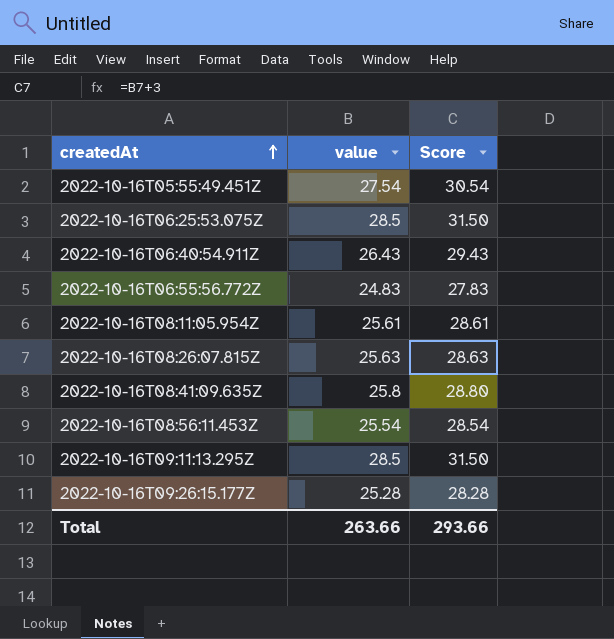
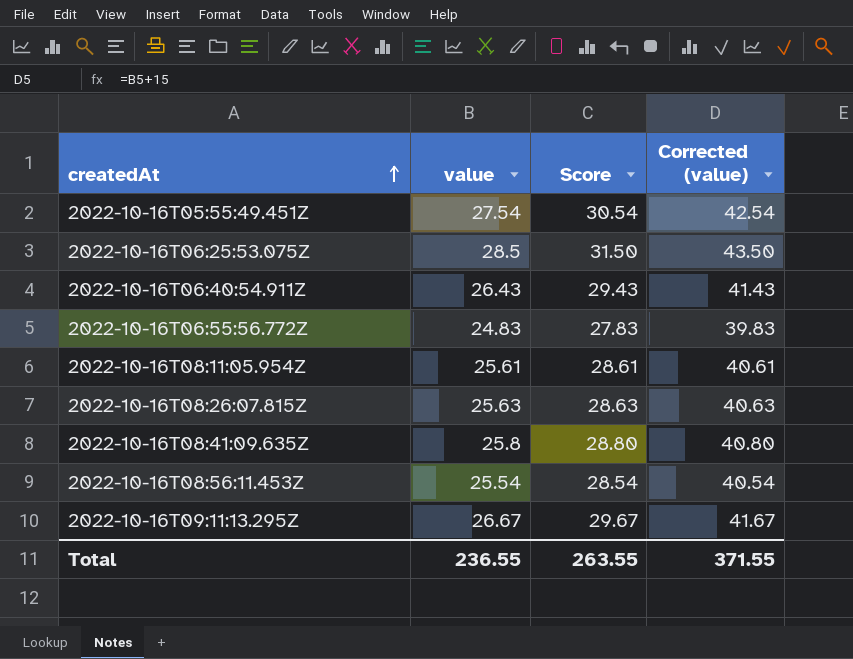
column Corrected (value) | formula: none -> [value] + 15
row 2022-10-16T09:26:15.177Z: 25.28 | 28.28 -> none
2022-10-16T09:11:13.295Z | value: 28.5 -> 26.67
2022-10-16T09:11:13.295Z | Score: 31.50 -> 29.67
Total | value: 263.66 -> 236.55
Total | Score: 293.66 -> 263.55

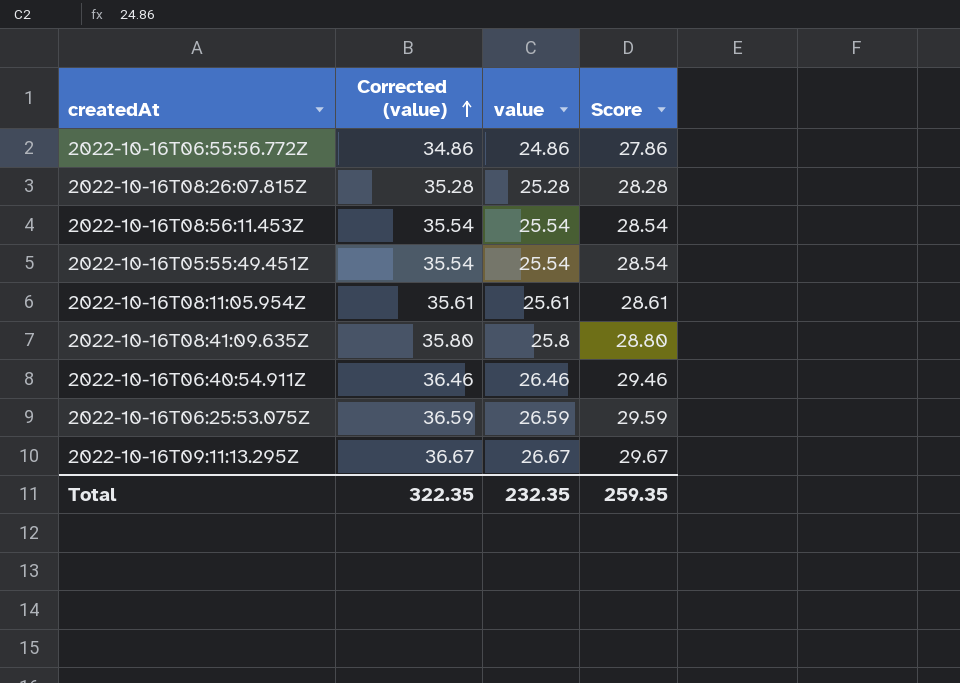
row order: createdAt ascending -> Corrected (value) ascending
column Corrected (value) | formula: [value] + 15 -> [value] + 10
column Corrected (value) | position: 4 -> 2
2022-10-16T06:55:56.772Z | value: 24.83 -> 24.86
2022-10-16T06:55:56.772Z | Score: 27.83 -> 27.86
2022-10-16T08:26:07.815Z | value: 25.63 -> 25.28
2022-10-16T08:26:07.815Z | Score: 28.63 -> 28.28
2022-10-16T05:55:49.451Z | value: 27.54 -> 25.54
2022-10-16T05:55:49.451Z | Score: 30.54 -> 28.54
2022-10-16T06:40:54.911Z | value: 26.43 -> 26.46
2022-10-16T06:40:54.911Z | Score: 29.43 -> 29.46
2022-10-16T06:25:53.075Z | value: 28.5 -> 26.59
2022-10-16T06:25:53.075Z | Score: 31.50 -> 29.59
Total | Corrected (value): 371.55 -> 322.35
Total | value: 236.55 -> 232.35
Total | Score: 263.55 -> 259.35

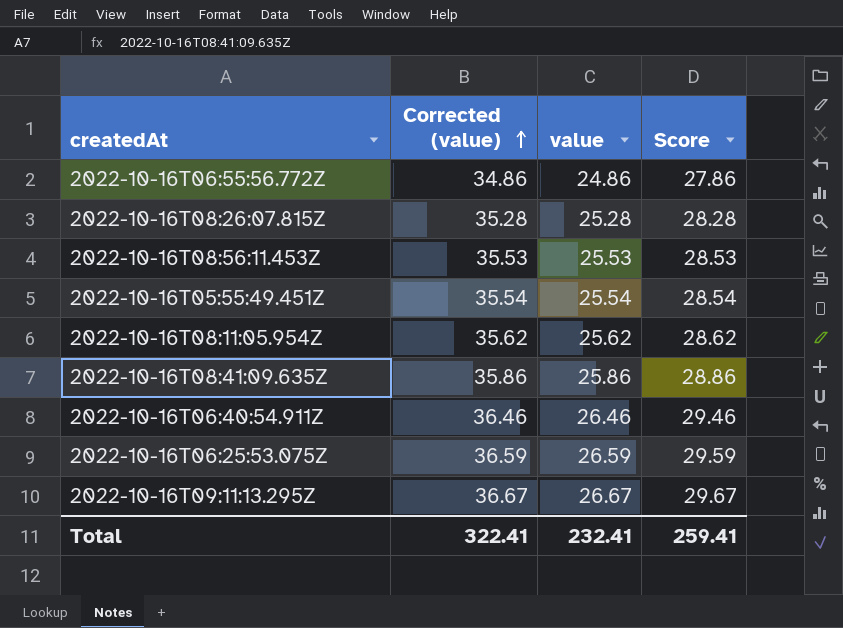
2022-10-16T08:56:11.453Z | Corrected (value): 35.54 -> 35.53
2022-10-16T08:56:11.453Z | value: 25.54 -> 25.53
2022-10-16T08:56:11.453Z | Score: 28.54 -> 28.53
2022-10-16T08:11:05.954Z | Corrected (value): 35.61 -> 35.62
2022-10-16T08:11:05.954Z | value: 25.61 -> 25.62
2022-10-16T08:11:05.954Z | Score: 28.61 -> 28.62
2022-10-16T08:41:09.635Z | Corrected (value): 35.80 -> 35.86
2022-10-16T08:41:09.635Z | value: 25.8 -> 25.86
2022-10-16T08:41:09.635Z | Score: 28.80 -> 28.86
Total | Corrected (value): 322.35 -> 322.41
Total | value: 232.35 -> 232.41
Total | Score: 259.35 -> 259.41

